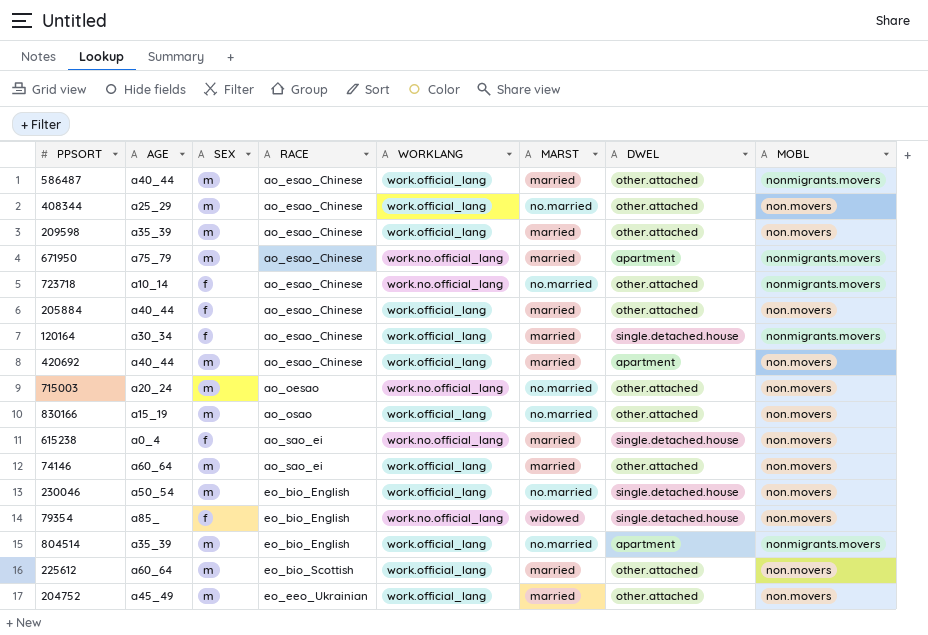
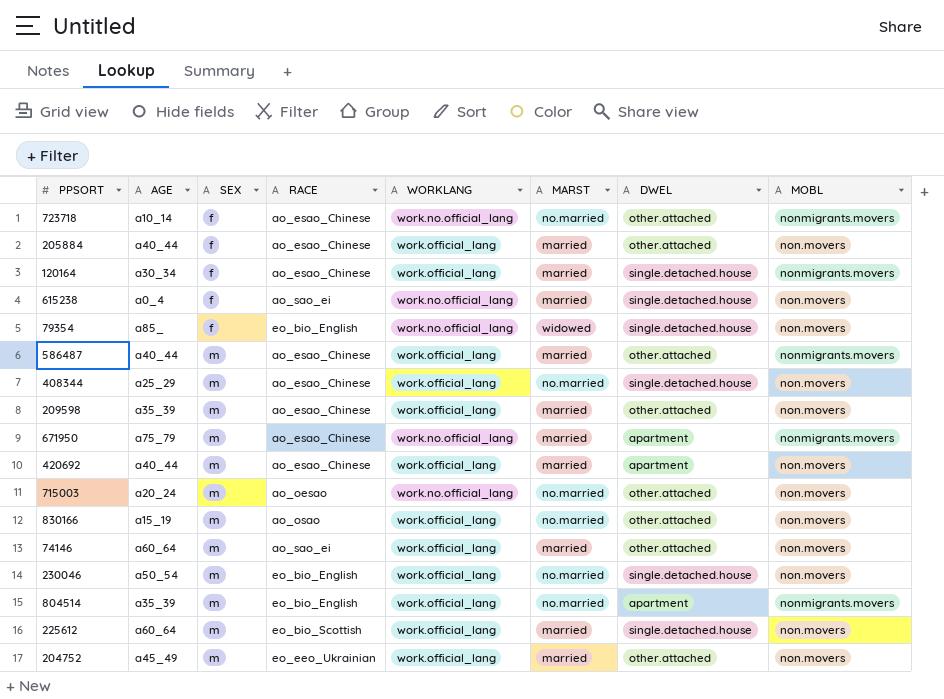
row order: RACE ascending -> SEX ascending
408344 | DWEL: other.attached -> single.detached.house
225612 | DWEL: other.attached -> single.detached.house

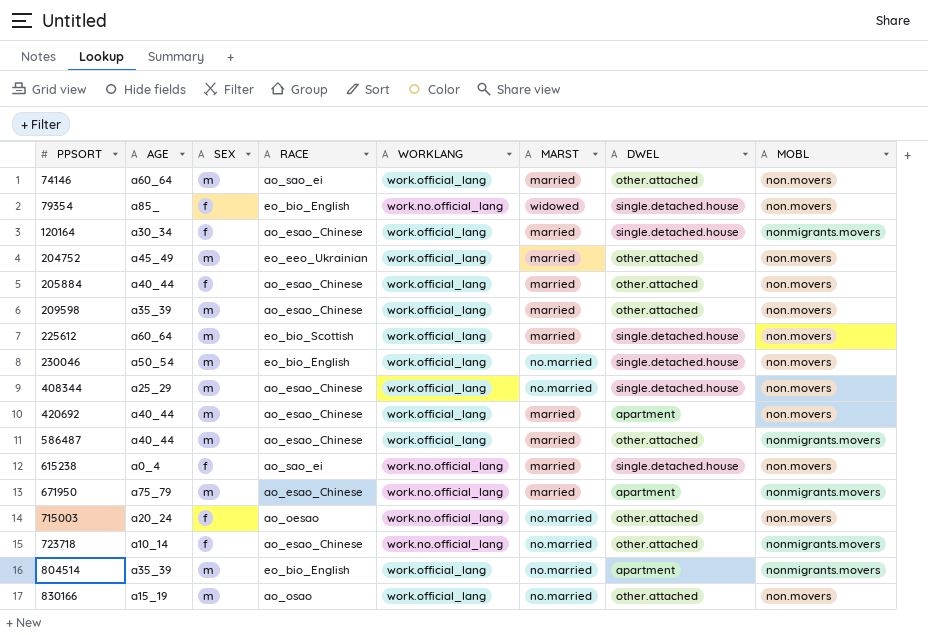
row order: SEX ascending -> PPSORT ascending
715003 | SEX: m -> f

